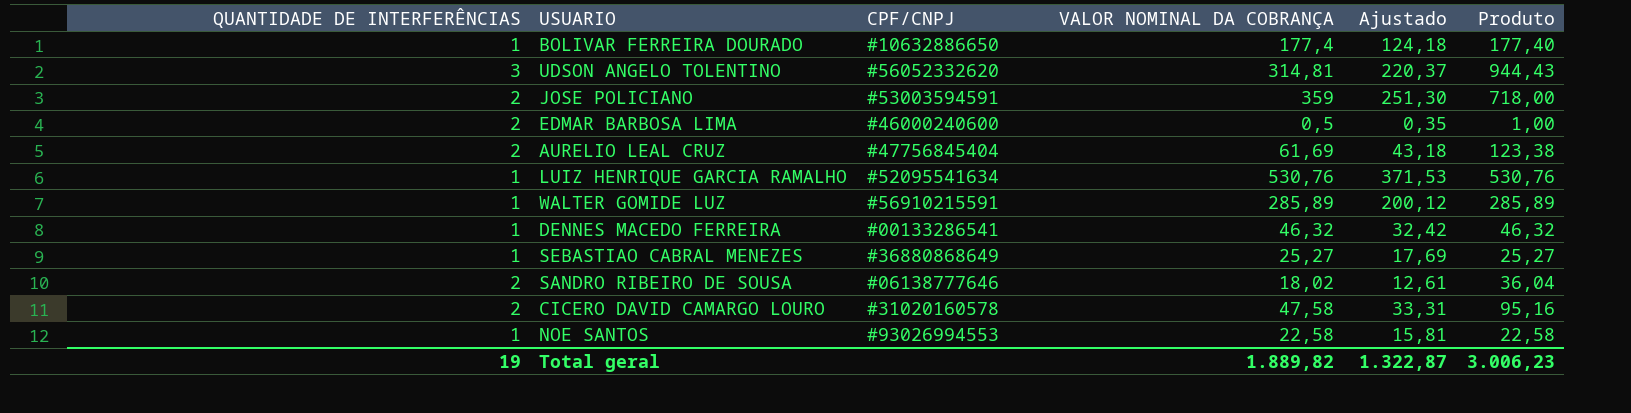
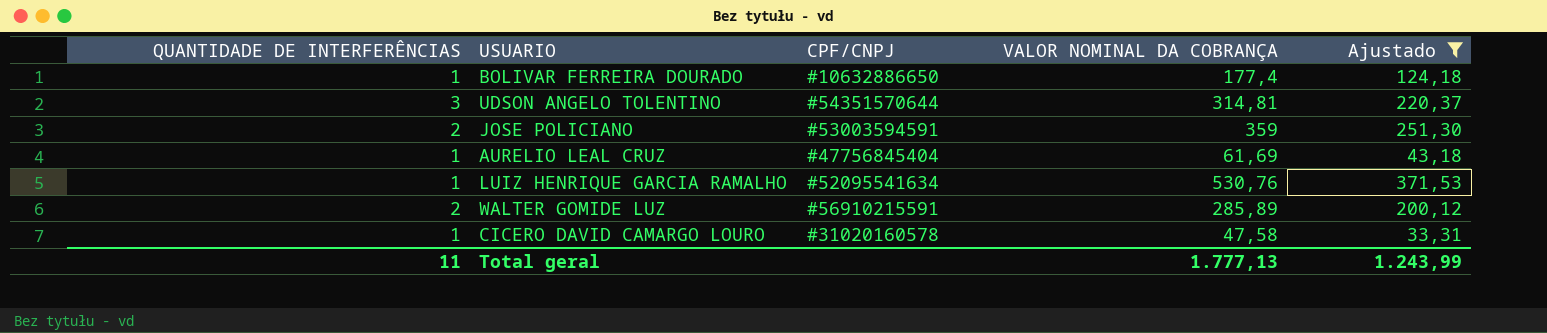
filter: none -> Ajustado >= 33,31
column Produto | formula: [QUANTIDADE DE INTERFERÊNCIAS] * [VALOR NOMINAL DA COBRANÇA] -> none
UDSON ANGELO TOLENTINO | CPF/CNPJ: #56052332620 -> #54351570644
AURELIO LEAL CRUZ | QUANTIDADE DE INTERFERÊNCIAS: 2 -> 1
WALTER GOMIDE LUZ | QUANTIDADE DE INTERFERÊNCIAS: 1 -> 2
CICERO DAVID CAMARGO LOURO | QUANTIDADE DE INTERFERÊNCIAS: 2 -> 1
Total geral | QUANTIDADE DE INTERFERÊNCIAS: 19 -> 11
Total geral | VALOR NOMINAL DA COBRANÇA: 1.889,82 -> 1.777,13
Total geral | Ajustado: 1.322,87 -> 1.243,99

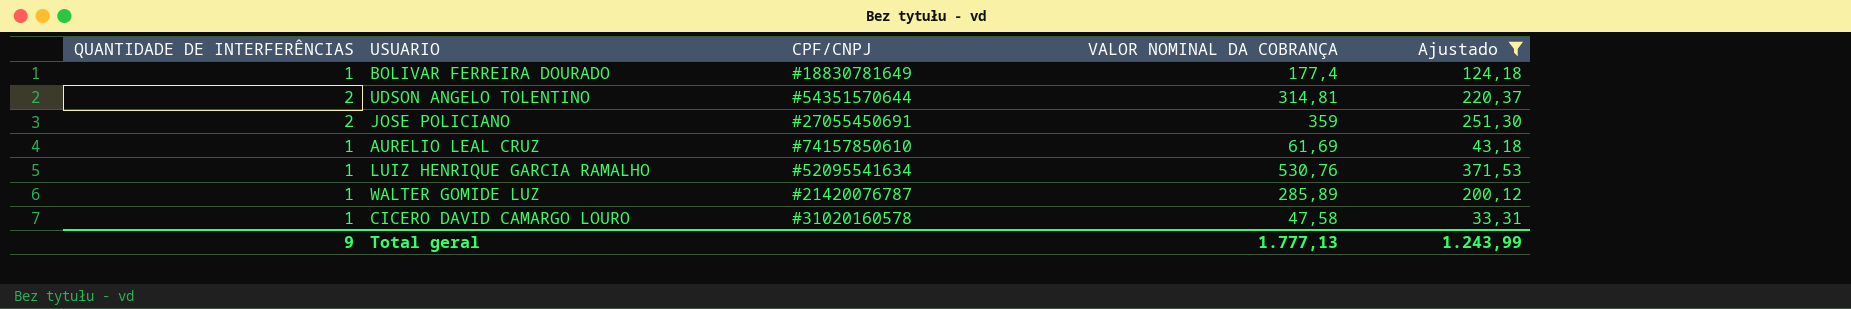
BOLIVAR FERREIRA DOURADO | CPF/CNPJ: #10632886650 -> #18830781649
UDSON ANGELO TOLENTINO | QUANTIDADE DE INTERFERÊNCIAS: 3 -> 2
JOSE POLICIANO | CPF/CNPJ: #53003594591 -> #27055450691
AURELIO LEAL CRUZ | CPF/CNPJ: #47756845404 -> #74157850610
WALTER GOMIDE LUZ | QUANTIDADE DE INTERFERÊNCIAS: 2 -> 1
WALTER GOMIDE LUZ | CPF/CNPJ: #56910215591 -> #21420076787
Total geral | QUANTIDADE DE INTERFERÊNCIAS: 11 -> 9

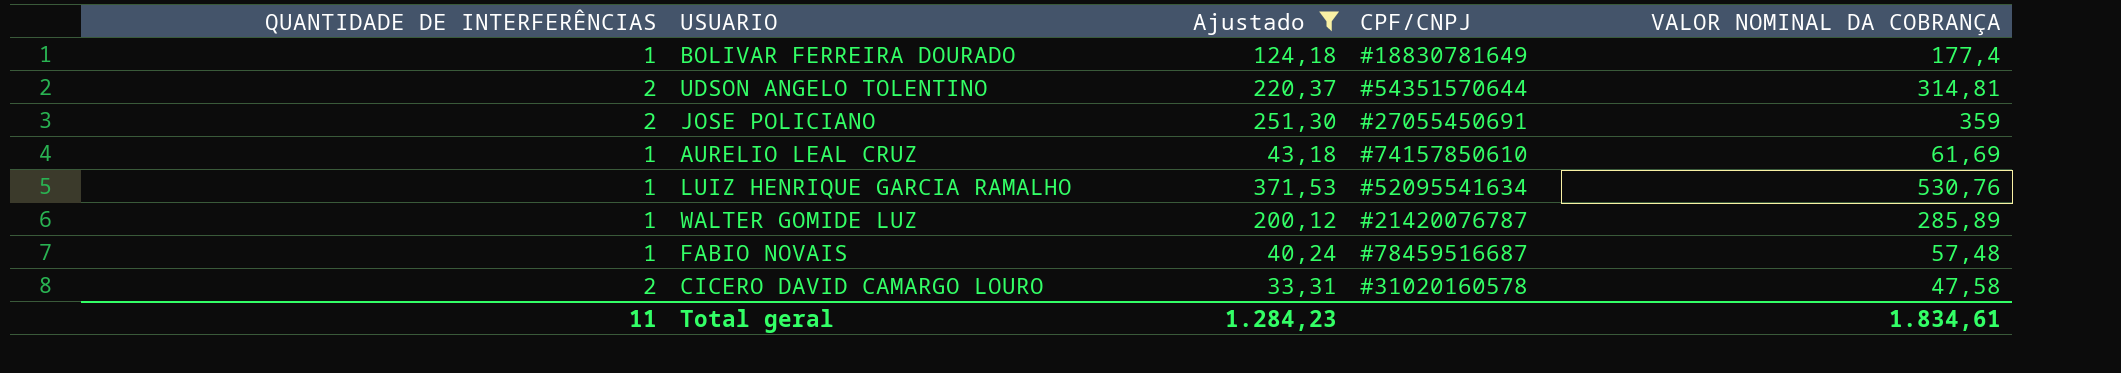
column Ajustado | position: 5 -> 3
row FABIO NOVAIS: none -> 1 | 40,24 | #78459516687 | 57,48
CICERO DAVID CAMARGO LOURO | QUANTIDADE DE INTERFERÊNCIAS: 1 -> 2
Total geral | QUANTIDADE DE INTERFERÊNCIAS: 9 -> 11
Total geral | Ajustado: 1.243,99 -> 1.284,23
Total geral | VALOR NOMINAL DA COBRANÇA: 1.777,13 -> 1.834,61

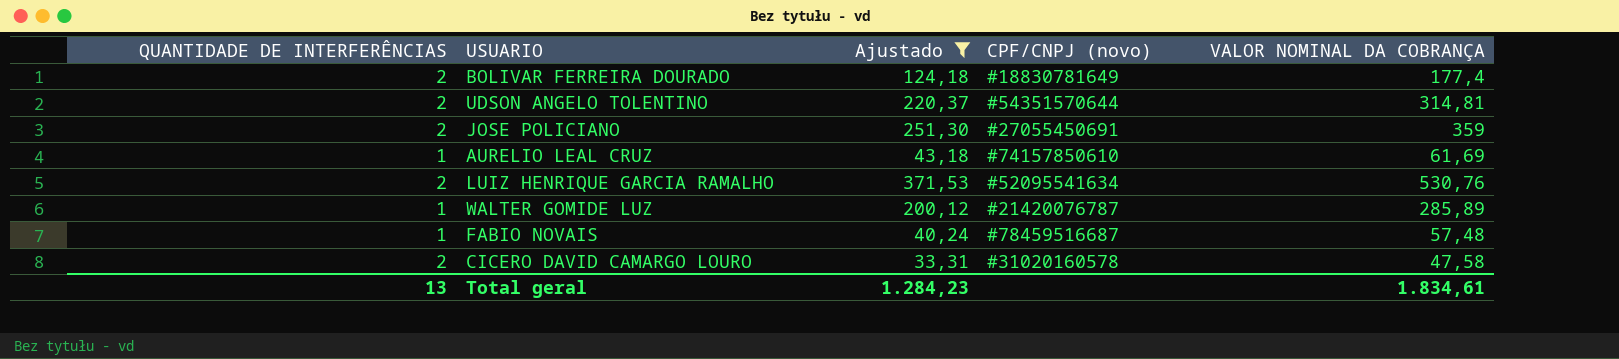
column name: CPF/CNPJ -> CPF/CNPJ (novo)
BOLIVAR FERREIRA DOURADO | QUANTIDADE DE INTERFERÊNCIAS: 1 -> 2
LUIZ HENRIQUE GARCIA RAMALHO | QUANTIDADE DE INTERFERÊNCIAS: 1 -> 2
Total geral | QUANTIDADE DE INTERFERÊNCIAS: 11 -> 13

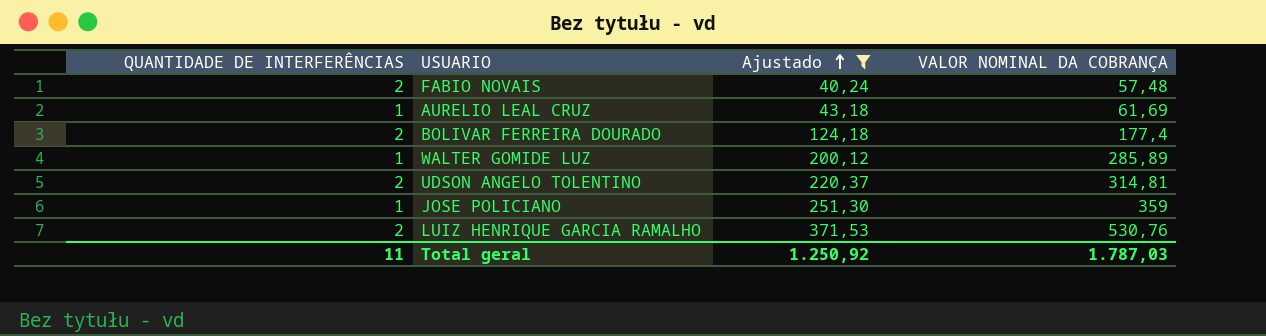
row order: none -> Ajustado ascending
column CPF/CNPJ (novo) | position: 4 -> none
row CICERO DAVID CAMARGO LOURO: 2 | 33,31 | #31020160578 | 47,58 -> none
FABIO NOVAIS | QUANTIDADE DE INTERFERÊNCIAS: 1 -> 2
JOSE POLICIANO | QUANTIDADE DE INTERFERÊNCIAS: 2 -> 1
Total geral | QUANTIDADE DE INTERFERÊNCIAS: 13 -> 11
Total geral | Ajustado: 1.284,23 -> 1.250,92
Total geral | VALOR NOMINAL DA COBRANÇA: 1.834,61 -> 1.787,03

